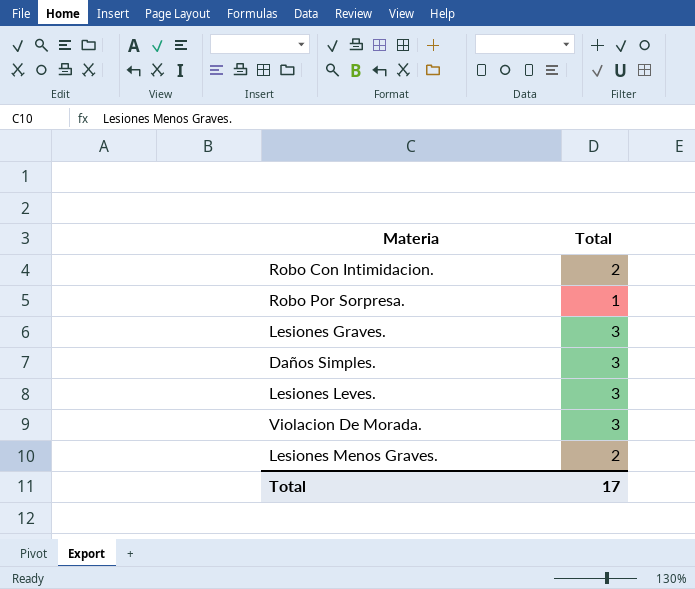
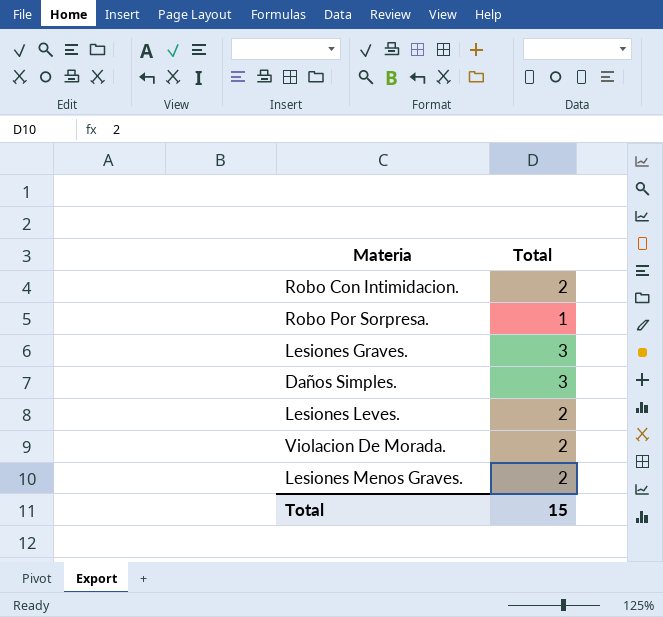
Lesiones Leves. | Total: 3 -> 2
Violacion De Morada. | Total: 3 -> 2
Total | Total: 17 -> 15

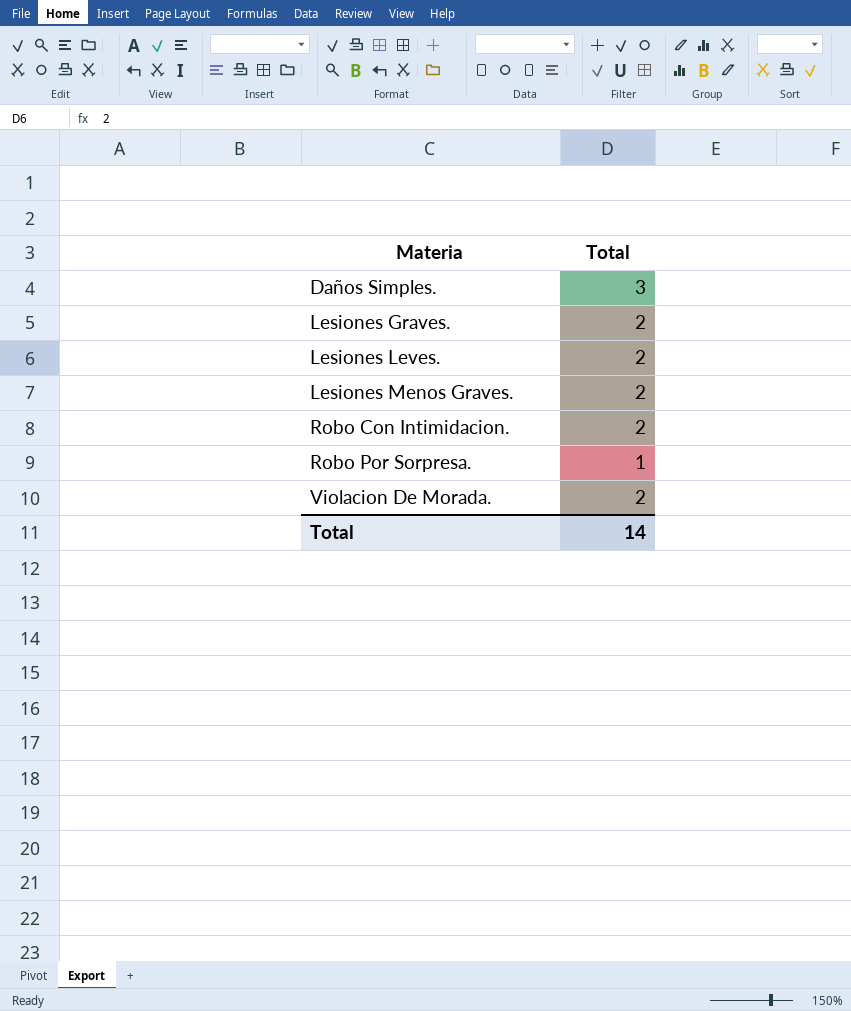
row order: none -> Materia ascending
Lesiones Graves. | Total: 3 -> 2
Total | Total: 15 -> 14

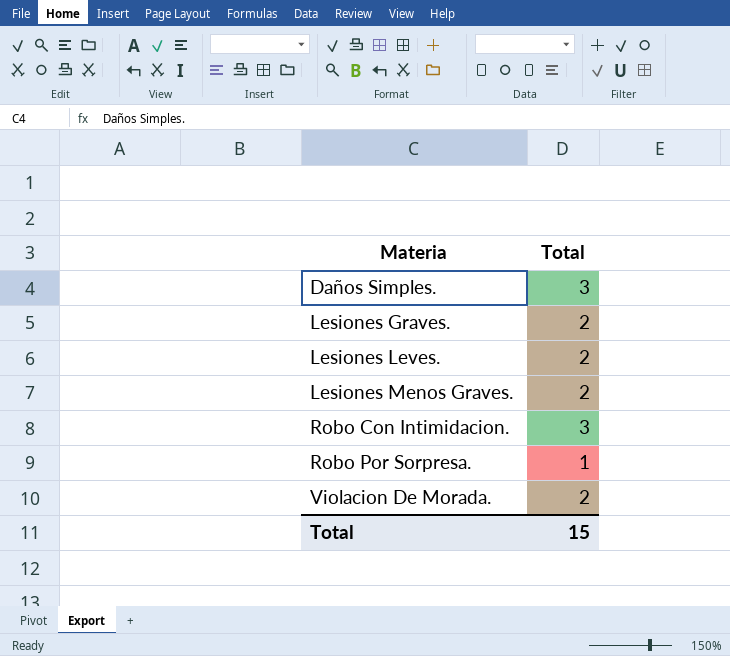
Robo Con Intimidacion. | Total: 2 -> 3
Total | Total: 14 -> 15

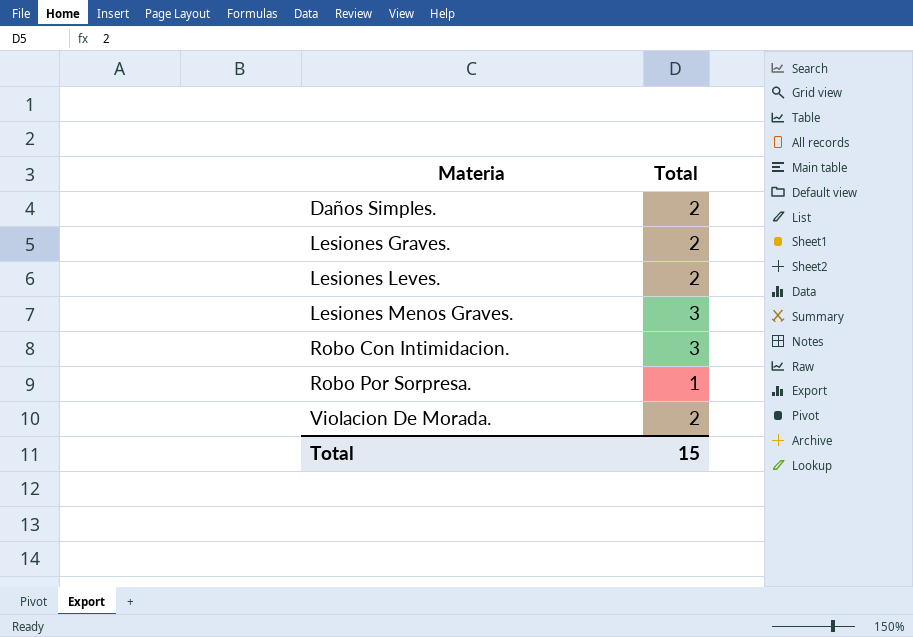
Daños Simples. | Total: 3 -> 2
Lesiones Menos Graves. | Total: 2 -> 3

